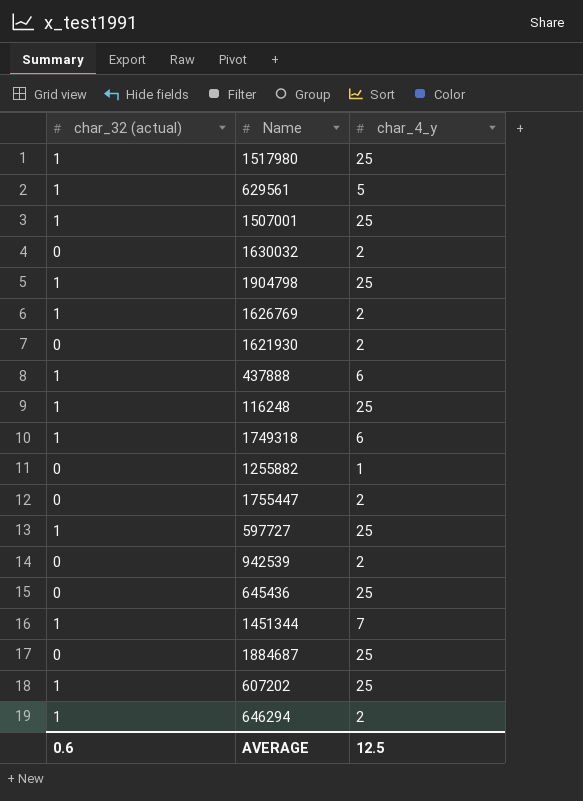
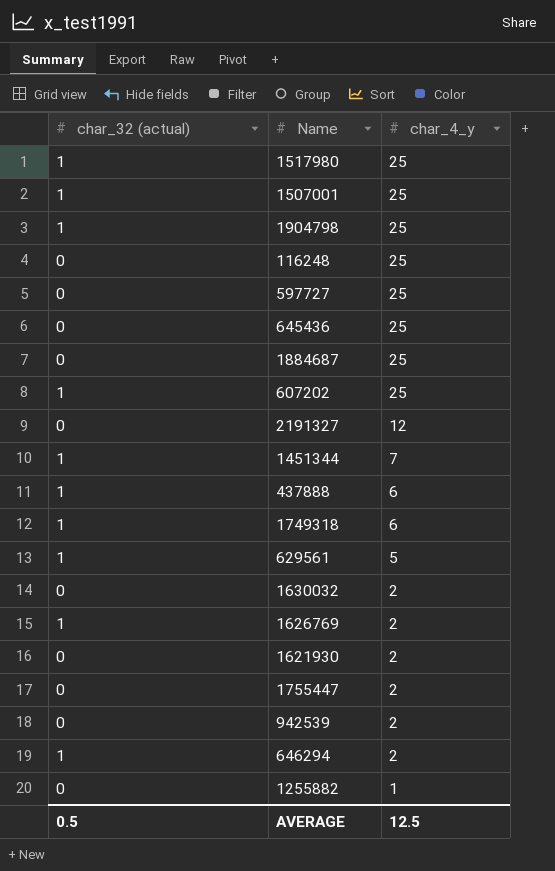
row order: none -> char_4_y descending
116248 | char_32 (actual): 1 -> 0
597727 | char_32 (actual): 1 -> 0
row 2191327: none -> 0 | 12
AVERAGE | char_32 (actual): 0.6 -> 0.5

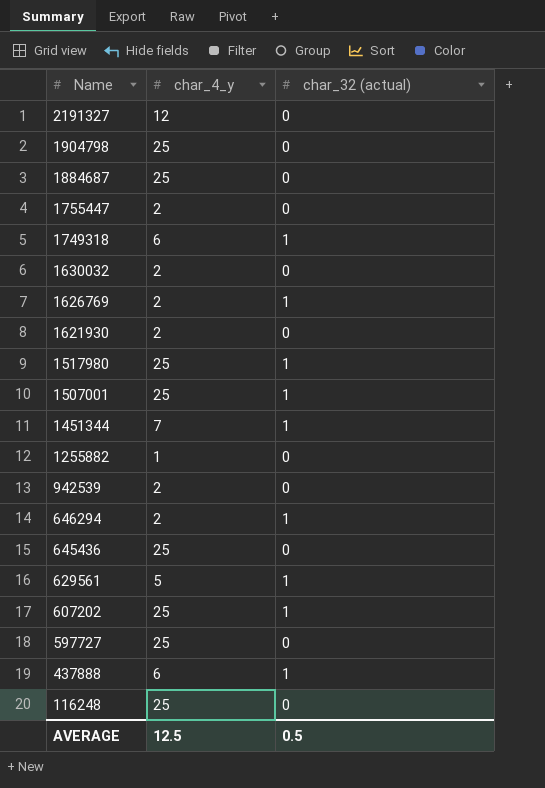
row order: char_4_y descending -> Name descending
column char_32 (actual) | position: 1 -> 3
1904798 | char_32 (actual): 1 -> 0

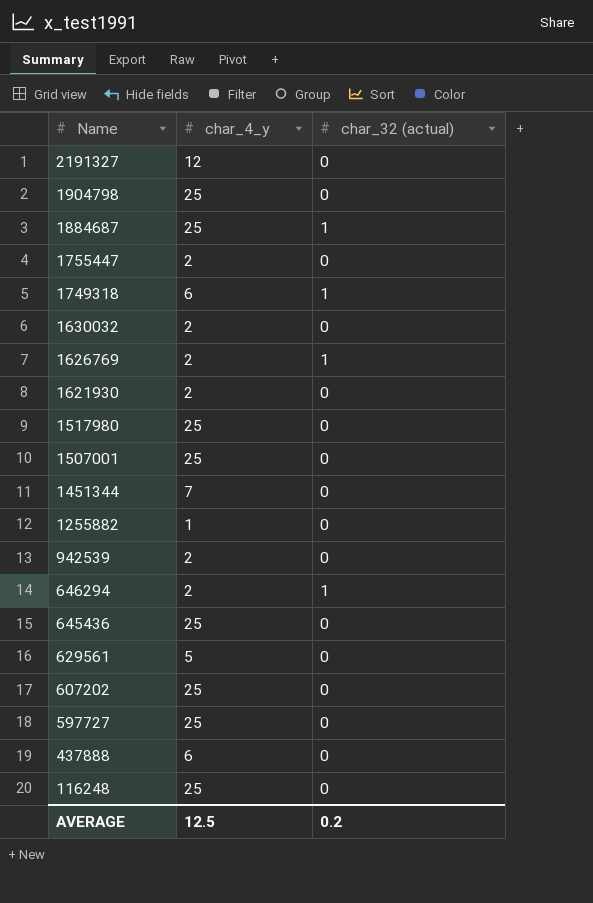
1884687 | char_32 (actual): 0 -> 1
1517980 | char_32 (actual): 1 -> 0
1507001 | char_32 (actual): 1 -> 0
1451344 | char_32 (actual): 1 -> 0
629561 | char_32 (actual): 1 -> 0
607202 | char_32 (actual): 1 -> 0
437888 | char_32 (actual): 1 -> 0
AVERAGE | char_32 (actual): 0.5 -> 0.2

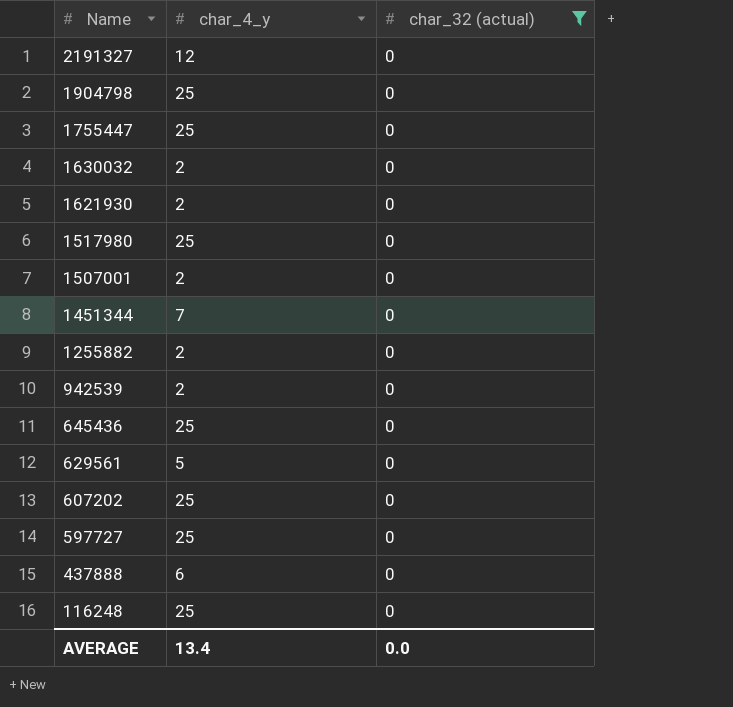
filter: none -> char_32 (actual) = 0
1755447 | char_4_y: 2 -> 25
1507001 | char_4_y: 25 -> 2
1255882 | char_4_y: 1 -> 2
AVERAGE | char_4_y: 12.5 -> 13.4
AVERAGE | char_32 (actual): 0.2 -> 0.0

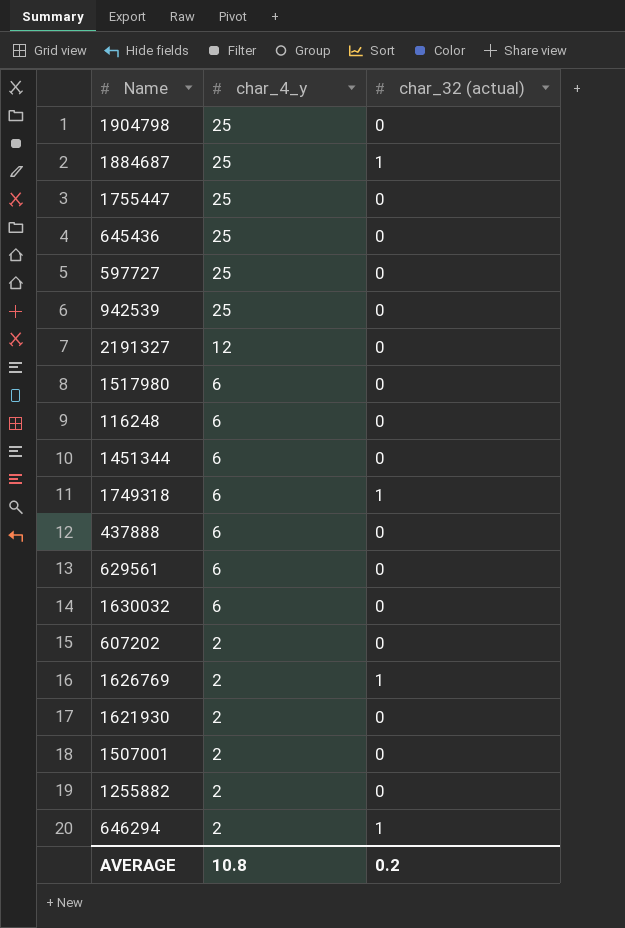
filter: char_32 (actual) = 0 -> none
row order: Name descending -> char_4_y descending
942539 | char_4_y: 2 -> 25
1517980 | char_4_y: 25 -> 6
116248 | char_4_y: 25 -> 6
1451344 | char_4_y: 7 -> 6
629561 | char_4_y: 5 -> 6
1630032 | char_4_y: 2 -> 6
607202 | char_4_y: 25 -> 2
AVERAGE | char_4_y: 13.4 -> 10.8
AVERAGE | char_32 (actual): 0.0 -> 0.2

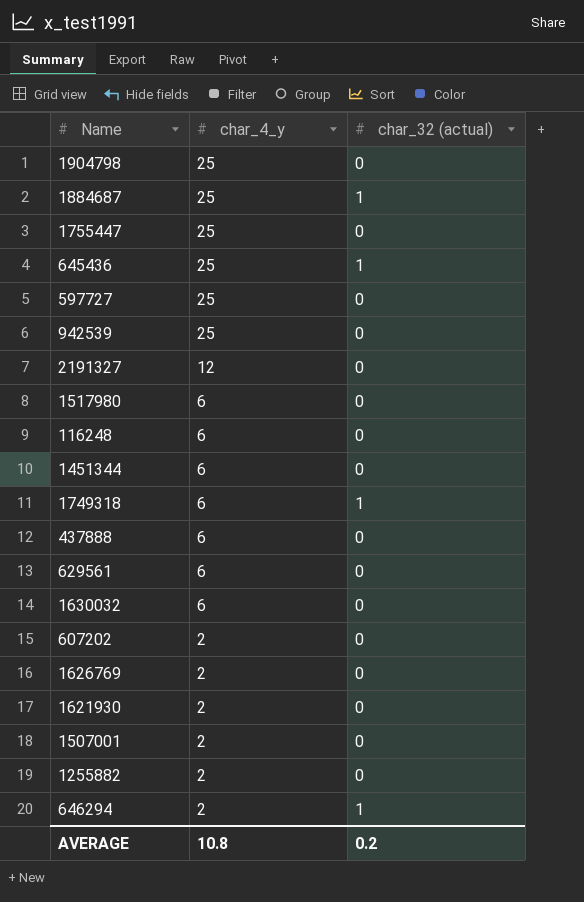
645436 | char_32 (actual): 0 -> 1
1626769 | char_32 (actual): 1 -> 0

